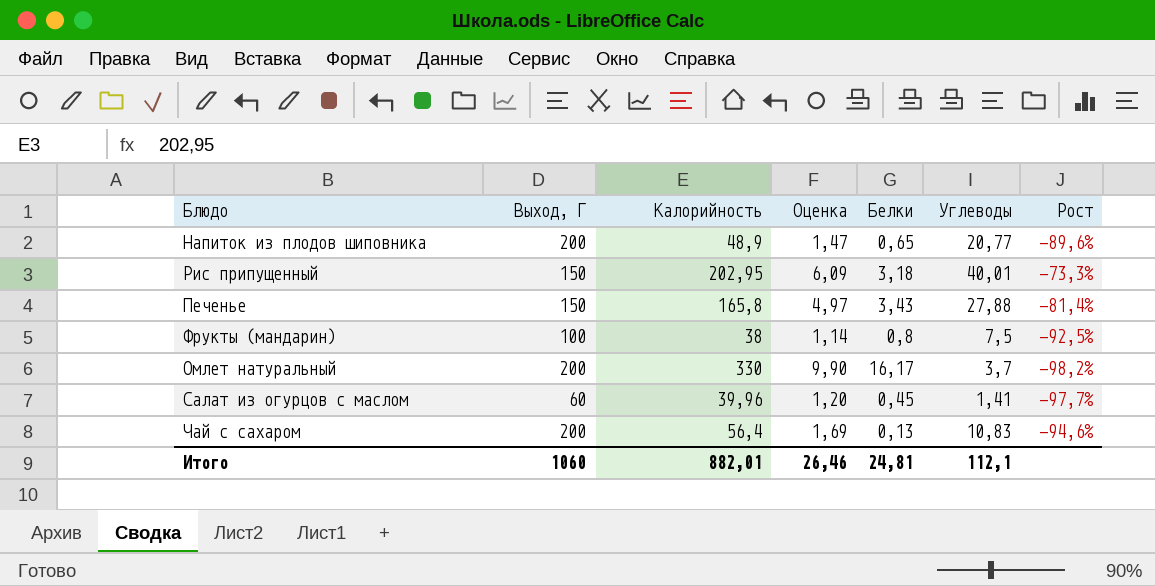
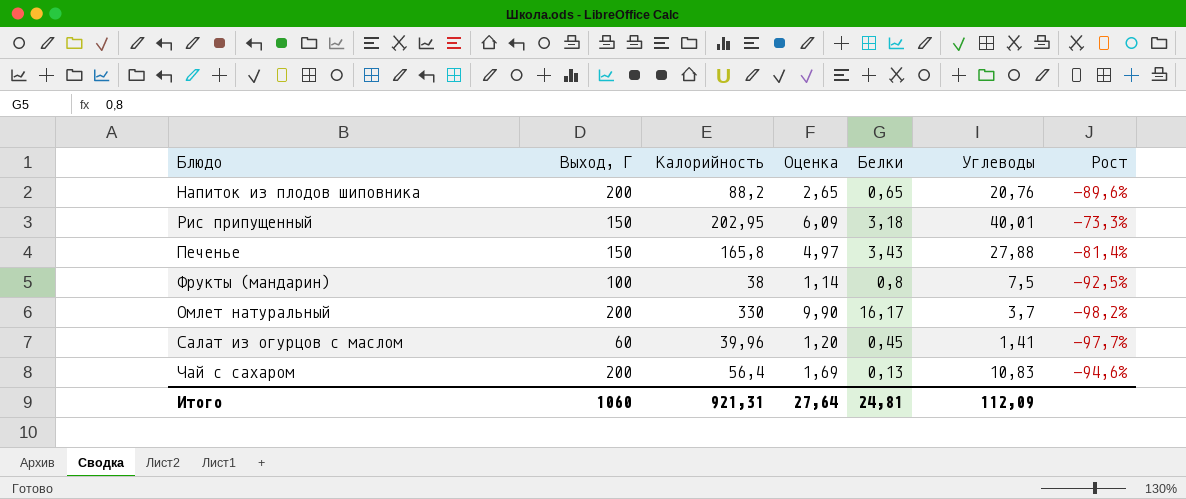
Напиток из плодов шиповника | Калорийность: 48,9 -> 88,2
Напиток из плодов шиповника | Оценка: 1,47 -> 2,65
Напиток из плодов шиповника | Углеводы: 20,77 -> 20,76
Итого | Калорийность: 882,01 -> 921,31
Итого | Оценка: 26,46 -> 27,64
Итого | Углеводы: 112,1 -> 112,09

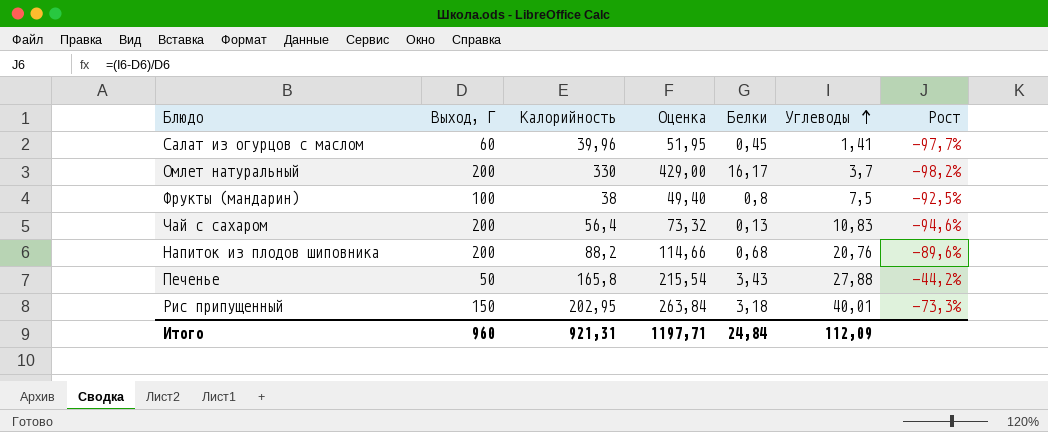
row order: none -> Углеводы ascending
column Оценка | formula: [Калорийность] * 0,03 -> [Калорийность] * 1,3
Напиток из плодов шиповника | Белки: 0,65 -> 0,68
Печенье | Выход, Г: 150 -> 50
Печенье | Рост: -81,4% -> -44,2%
Итого | Выход, Г: 1060 -> 960
Итого | Оценка: 27,64 -> 1197,71
Итого | Белки: 24,81 -> 24,84

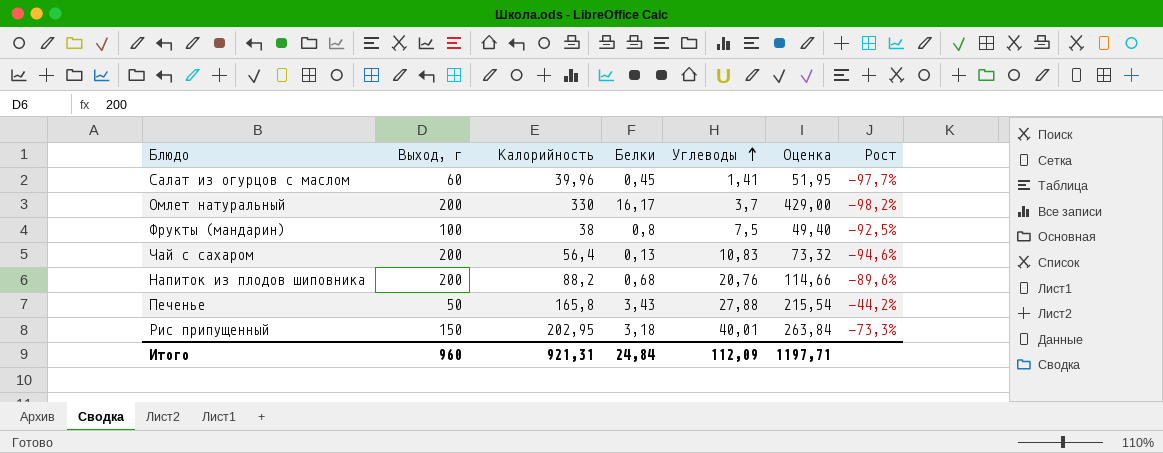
column name: Выход, Г -> Выход, г
column Оценка | position: 4 -> 6

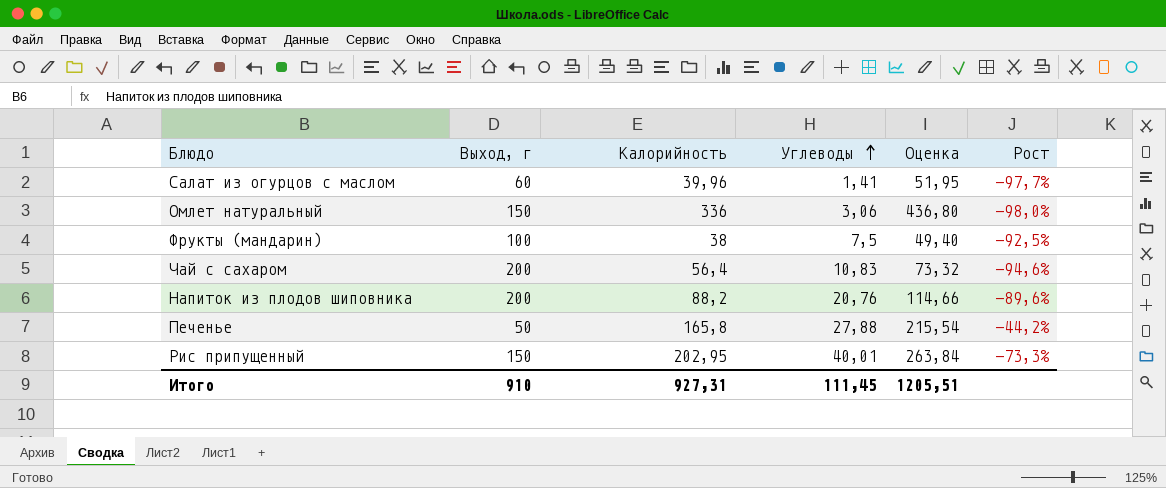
column Белки | position: 4 -> none
Омлет натуральный | Выход, г: 200 -> 150
Омлет натуральный | Калорийность: 330 -> 336
Омлет натуральный | Углеводы: 3,7 -> 3,06
Омлет натуральный | Оценка: 429,00 -> 436,80
Омлет натуральный | Рост: -98,2% -> -98,0%
Итого | Выход, г: 960 -> 910
Итого | Калорийность: 921,31 -> 927,31
Итого | Углеводы: 112,09 -> 111,45
Итого | Оценка: 1197,71 -> 1205,51

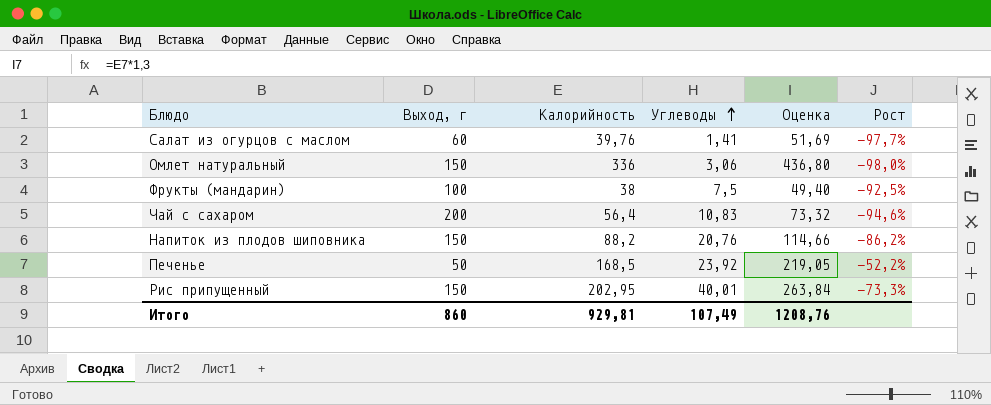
Салат из огурцов с маслом | Калорийность: 39,96 -> 39,76
Салат из огурцов с маслом | Оценка: 51,95 -> 51,69
Напиток из плодов шиповника | Выход, г: 200 -> 150
Напиток из плодов шиповника | Рост: -89,6% -> -86,2%
Печенье | Калорийность: 165,8 -> 168,5
Печенье | Углеводы: 27,88 -> 23,92
Печенье | Оценка: 215,54 -> 219,05
Печенье | Рост: -44,2% -> -52,2%
Итого | Выход, г: 910 -> 860
Итого | Калорийность: 927,31 -> 929,81
Итого | Углеводы: 111,45 -> 107,49
Итого | Оценка: 1205,51 -> 1208,76

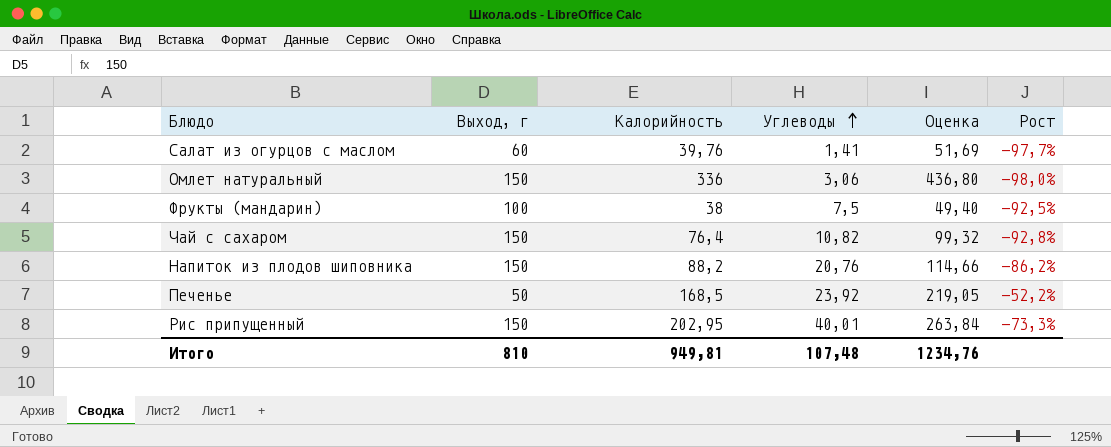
Чай с сахаром | Выход, г: 200 -> 150
Чай с сахаром | Калорийность: 56,4 -> 76,4
Чай с сахаром | Углеводы: 10,83 -> 10,82
Чай с сахаром | Оценка: 73,32 -> 99,32
Чай с сахаром | Рост: -94,6% -> -92,8%
Итого | Выход, г: 860 -> 810
Итого | Калорийность: 929,81 -> 949,81
Итого | Углеводы: 107,49 -> 107,48
Итого | Оценка: 1208,76 -> 1234,76

